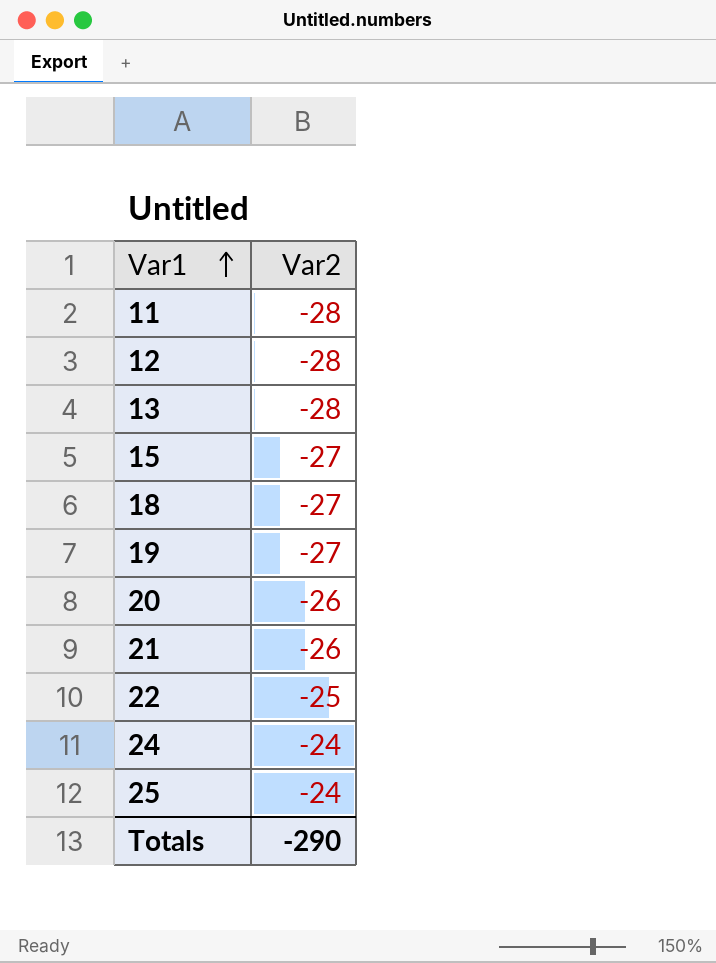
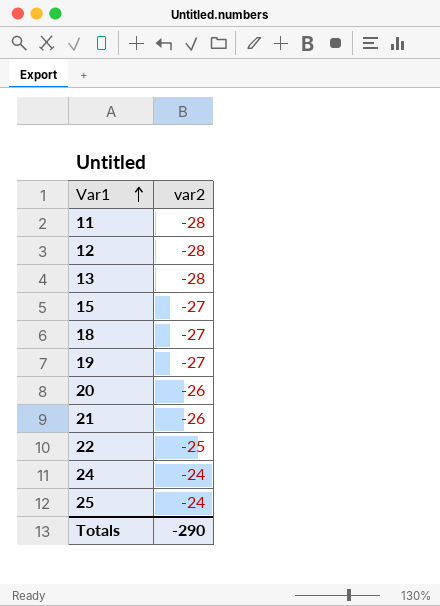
column name: Var2 -> var2

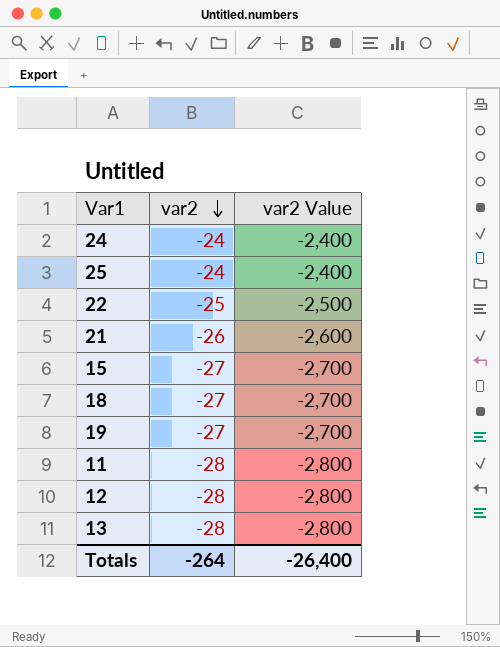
row order: Var1 ascending -> var2 descending
column var2 Value | formula: none -> [var2] * 100
row 20: -26 -> none
Totals | var2: -290 -> -264

